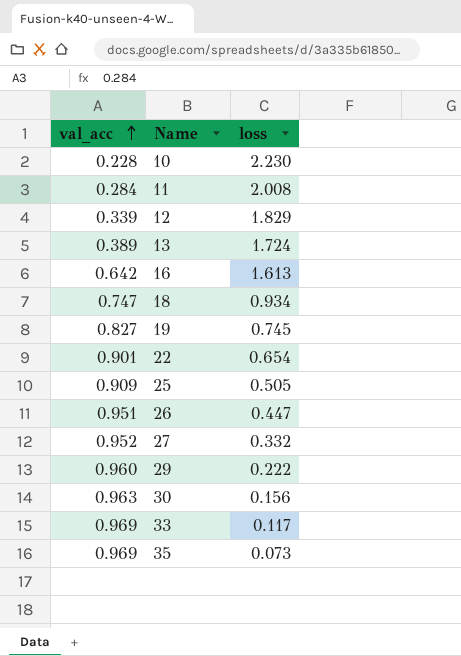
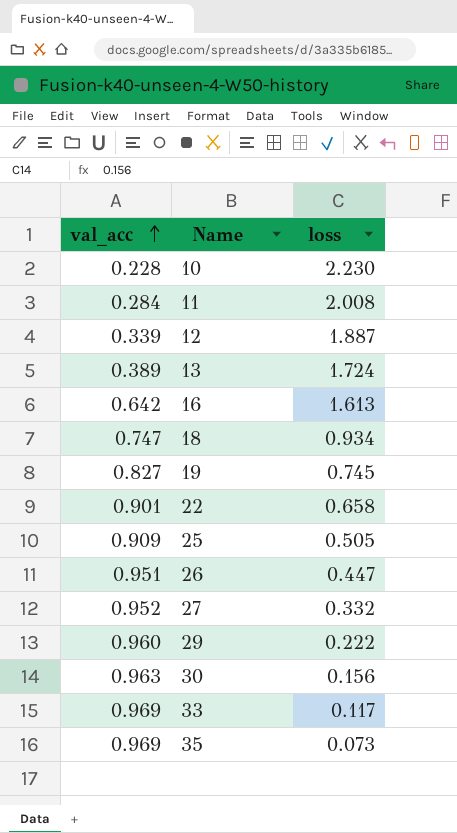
12 | loss: 1.829 -> 1.887
22 | loss: 0.654 -> 0.658

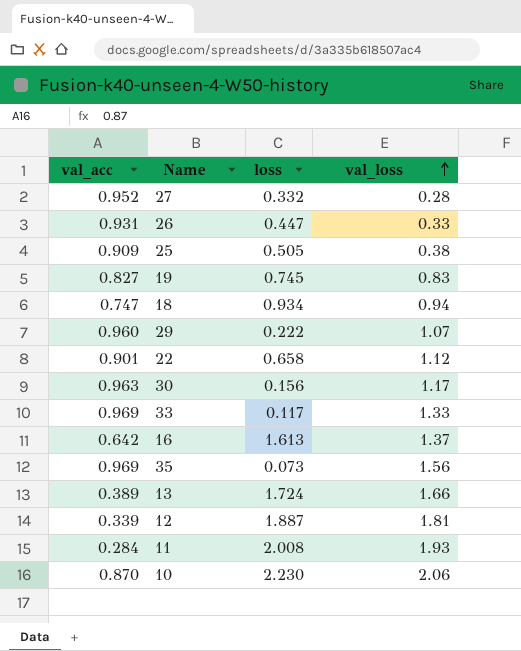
row order: val_acc ascending -> val_loss ascending
column val_loss | position: none -> 4
26 | val_acc: 0.951 -> 0.931
10 | val_acc: 0.228 -> 0.870

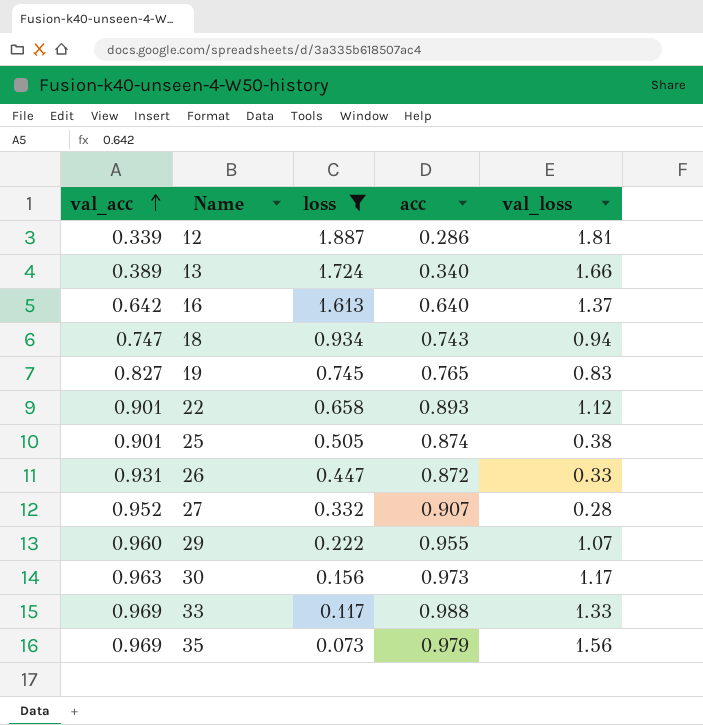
filter: none -> loss <= 1.887
row order: val_loss ascending -> val_acc ascending
column acc | position: none -> 4
25 | val_acc: 0.909 -> 0.901

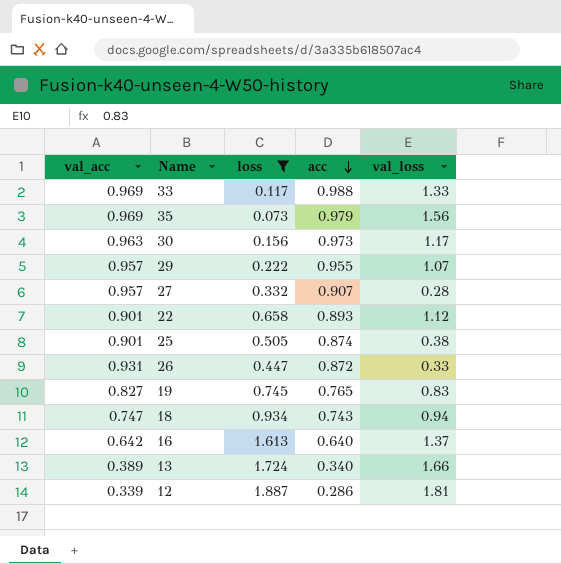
row order: val_acc ascending -> acc descending
29 | val_acc: 0.960 -> 0.957
27 | val_acc: 0.952 -> 0.957

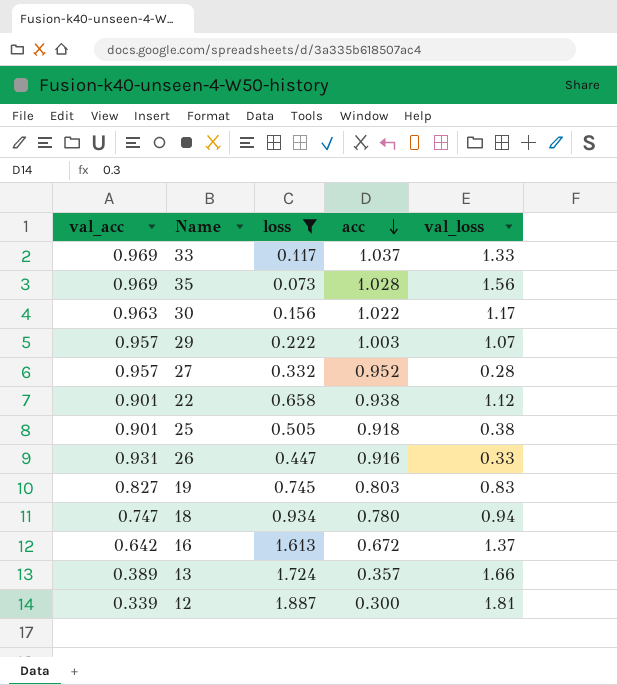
33 | acc: 0.988 -> 1.037
35 | acc: 0.979 -> 1.028
30 | acc: 0.973 -> 1.022
29 | acc: 0.955 -> 1.003
27 | acc: 0.907 -> 0.952
22 | acc: 0.893 -> 0.938
25 | acc: 0.874 -> 0.918
26 | acc: 0.872 -> 0.916
19 | acc: 0.765 -> 0.803
18 | acc: 0.743 -> 0.780
16 | acc: 0.640 -> 0.672
13 | acc: 0.340 -> 0.357
12 | acc: 0.286 -> 0.300

